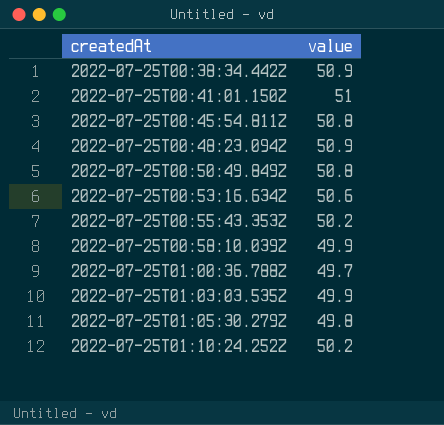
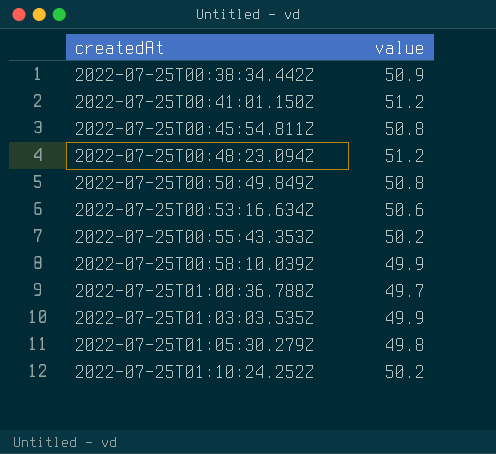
2022-07-25T00:41:01.150Z | value: 51 -> 51.2
2022-07-25T00:48:23.094Z | value: 50.9 -> 51.2

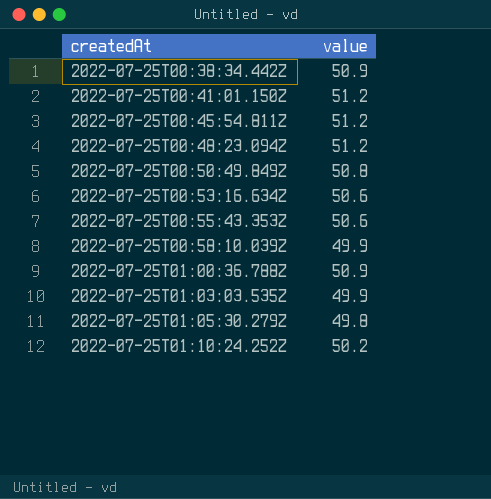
2022-07-25T00:45:54.811Z | value: 50.8 -> 51.2
2022-07-25T00:55:43.353Z | value: 50.2 -> 50.6
2022-07-25T01:00:36.788Z | value: 49.7 -> 50.9

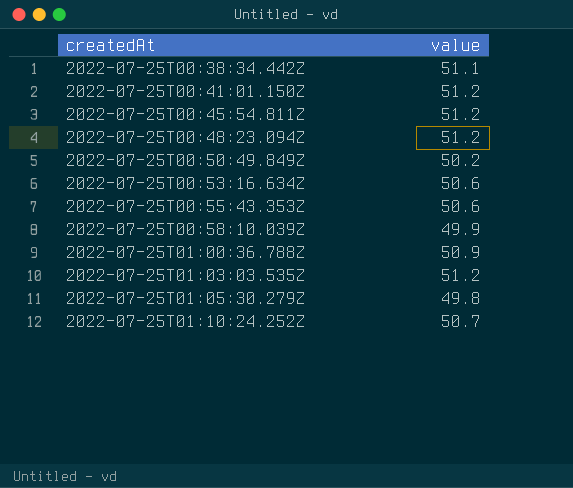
2022-07-25T00:38:34.442Z | value: 50.9 -> 51.1
2022-07-25T00:50:49.849Z | value: 50.8 -> 50.2
2022-07-25T01:03:03.535Z | value: 49.9 -> 51.2
2022-07-25T01:10:24.252Z | value: 50.2 -> 50.7

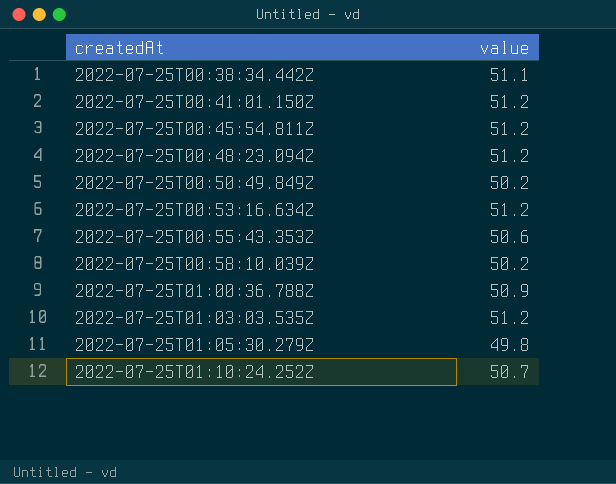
2022-07-25T00:53:16.634Z | value: 50.6 -> 51.2
2022-07-25T00:58:10.039Z | value: 49.9 -> 50.2

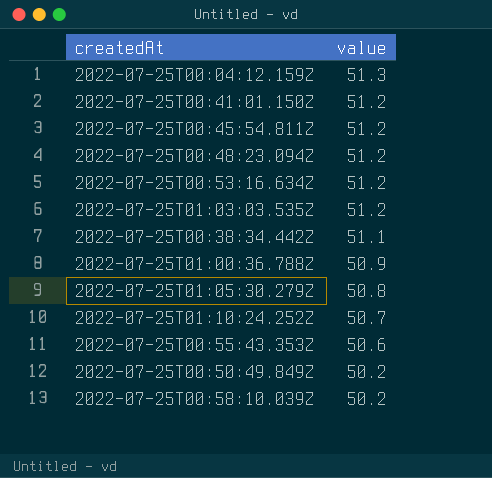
row order: createdAt ascending -> value descending
row 2022-07-25T00:04:12.159Z: none -> 51.3
2022-07-25T01:05:30.279Z | value: 49.8 -> 50.8

